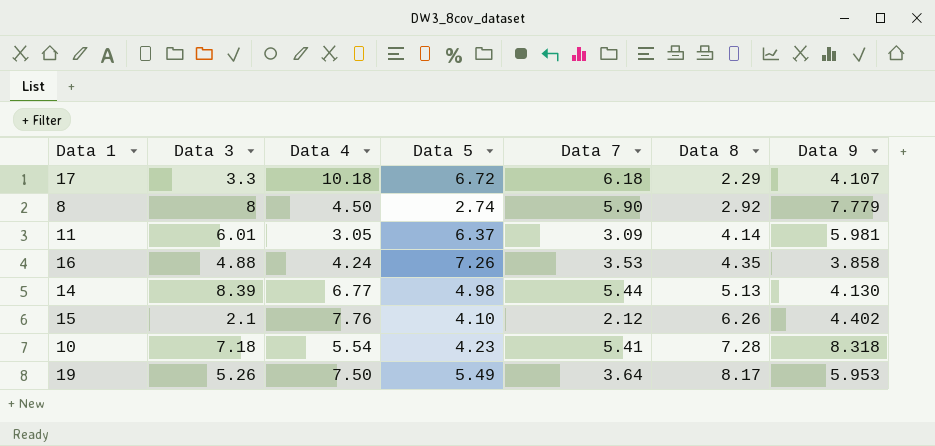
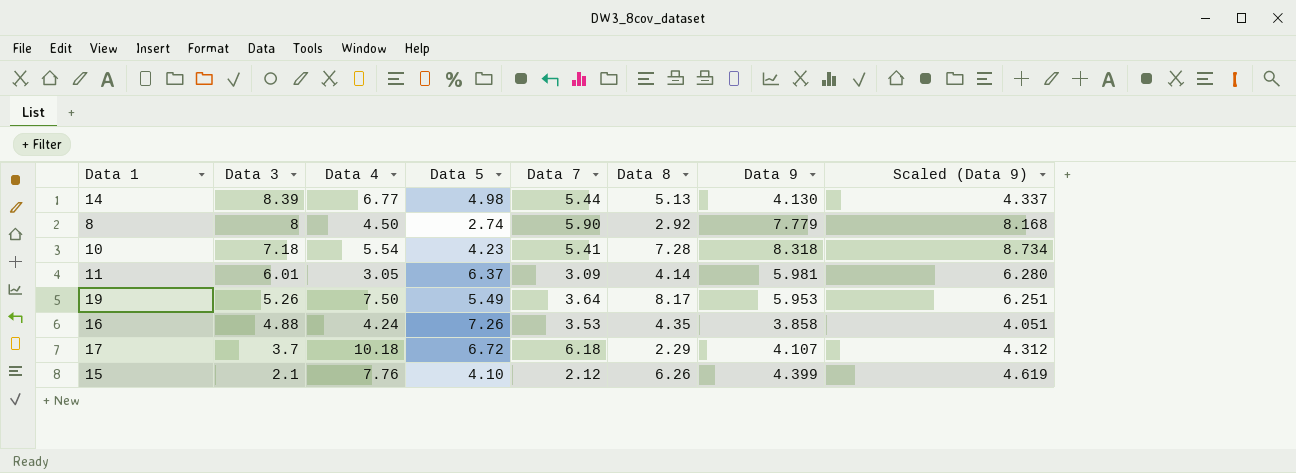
row order: Data 8 ascending -> Data 3 descending
column Scaled (Data 9) | formula: none -> [Data 9] * 1.05
17 | Data 3: 3.3 -> 3.7
15 | Data 9: 4.402 -> 4.399

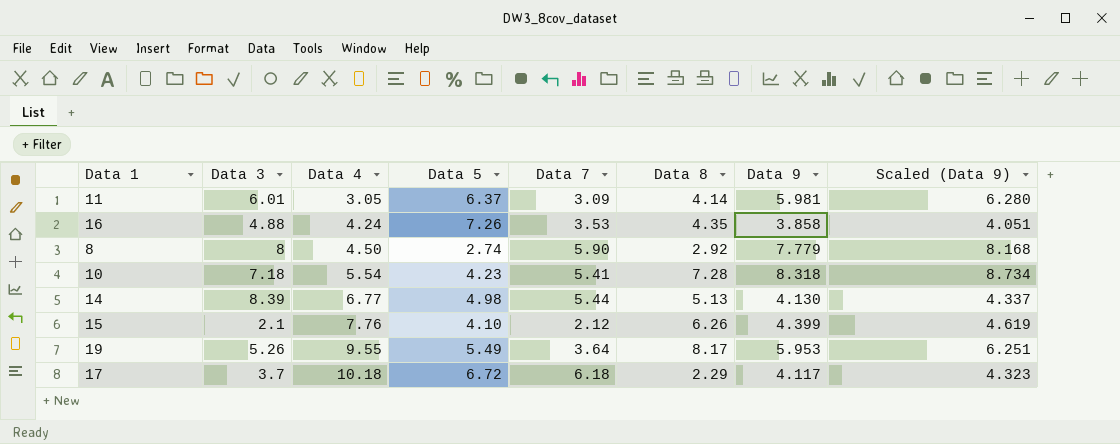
row order: Data 3 descending -> Data 4 ascending
19 | Data 4: 7.50 -> 9.55
17 | Data 9: 4.107 -> 4.117
17 | Scaled (Data 9): 4.312 -> 4.323

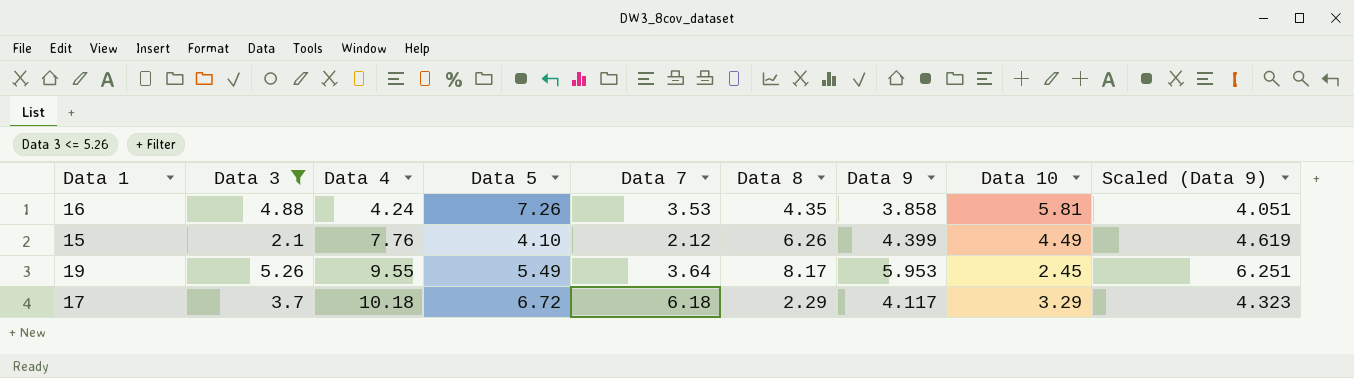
filter: none -> Data 3 <= 5.26
column Data 10 | position: none -> 8

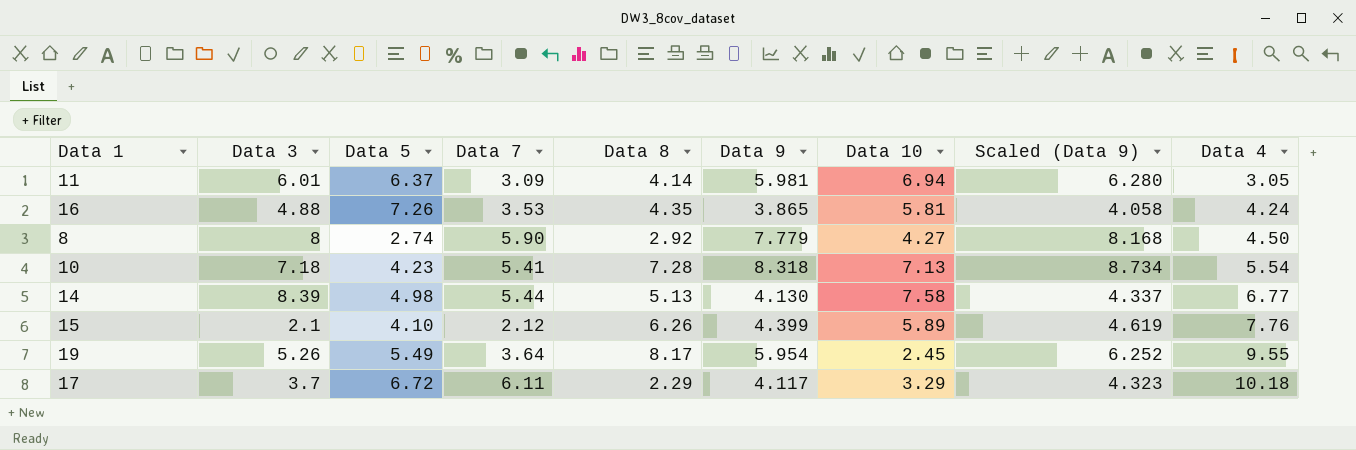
filter: Data 3 <= 5.26 -> none
column Data 4 | position: 3 -> 9
16 | Data 9: 3.858 -> 3.865
16 | Scaled (Data 9): 4.051 -> 4.058
15 | Data 10: 4.49 -> 5.89
19 | Data 9: 5.953 -> 5.954
19 | Scaled (Data 9): 6.251 -> 6.252
17 | Data 7: 6.18 -> 6.11

